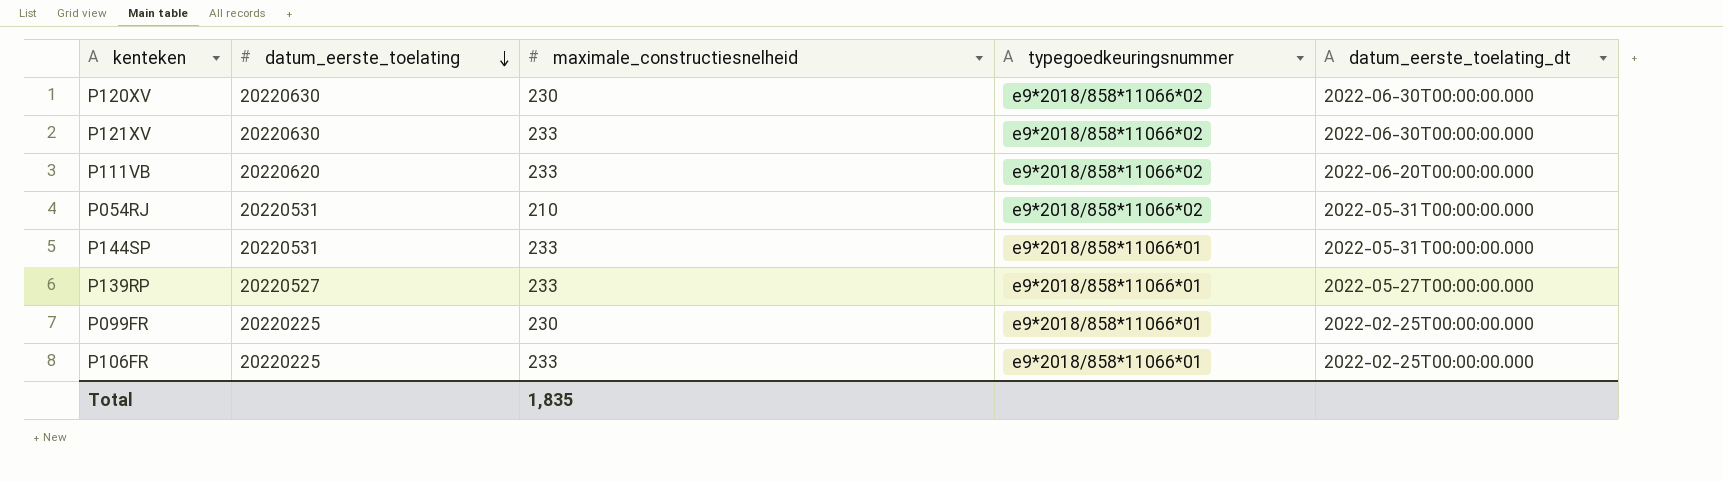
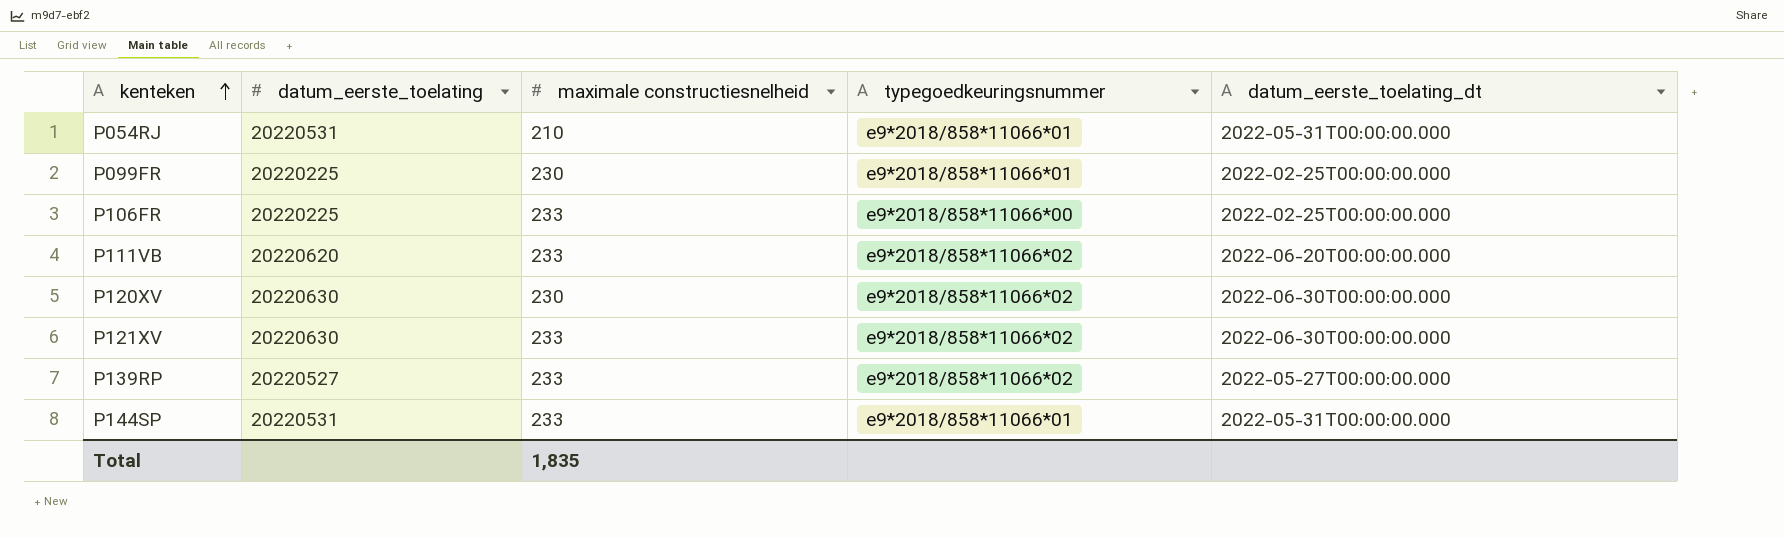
row order: datum_eerste_toelating descending -> kenteken ascending
column name: maximale_constructiesnelheid -> maximale constructiesnelheid
P054RJ | typegoedkeuringsnummer: e9*2018/858*11066*02 -> e9*2018/858*11066*01
P106FR | typegoedkeuringsnummer: e9*2018/858*11066*01 -> e9*2018/858*11066*00
P139RP | typegoedkeuringsnummer: e9*2018/858*11066*01 -> e9*2018/858*11066*02

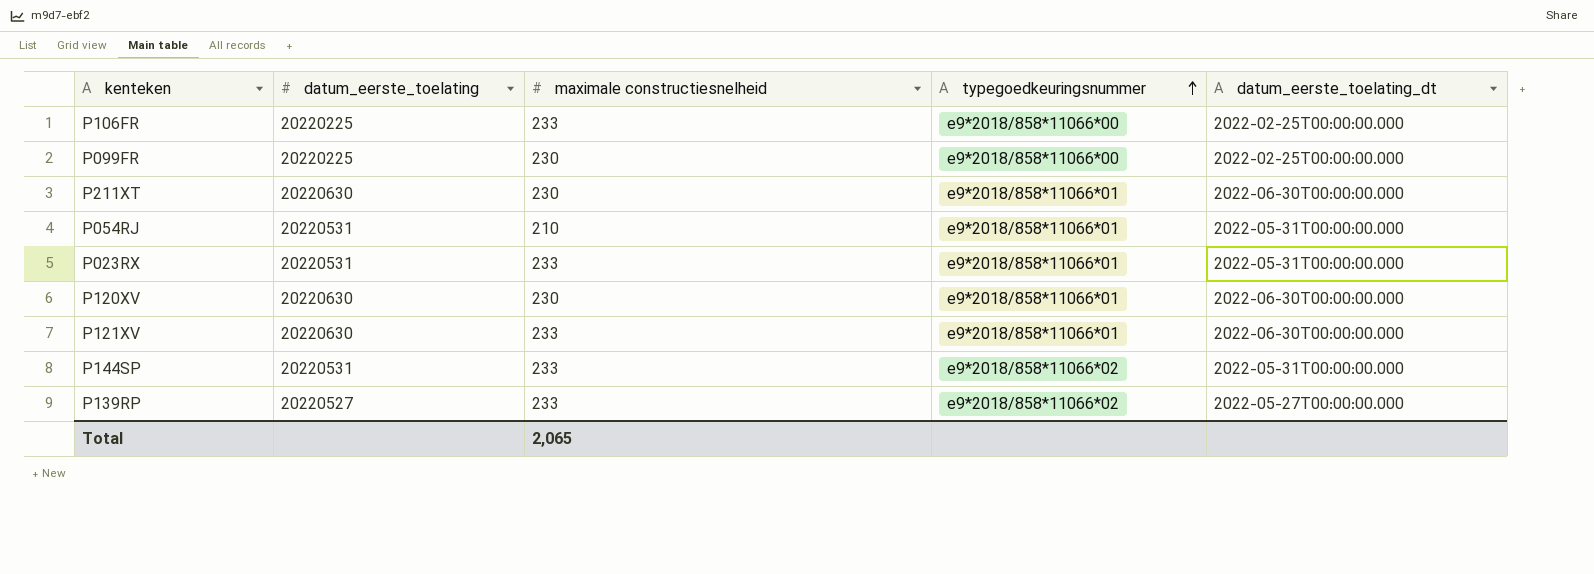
row order: kenteken ascending -> typegoedkeuringsnummer ascending
row P111VB: 20220620 | 233 | e9*2018/858*11066*02 | 2022-06-20T00:00:00.000 -> none
P099FR | typegoedkeuringsnummer: e9*2018/858*11066*01 -> e9*2018/858*11066*00
row P211XT: none -> 20220630 | 230 | e9*2018/858*11066*01 | 2022-06-30T00:00:00.000
row P023RX: none -> 20220531 | 233 | e9*2018/858*11066*01 | 2022-05-31T00:00:00.000
P120XV | typegoedkeuringsnummer: e9*2018/858*11066*02 -> e9*2018/858*11066*01
P121XV | typegoedkeuringsnummer: e9*2018/858*11066*02 -> e9*2018/858*11066*01
P144SP | typegoedkeuringsnummer: e9*2018/858*11066*01 -> e9*2018/858*11066*02
Total | maximale constructiesnelheid: 1,835 -> 2,065

